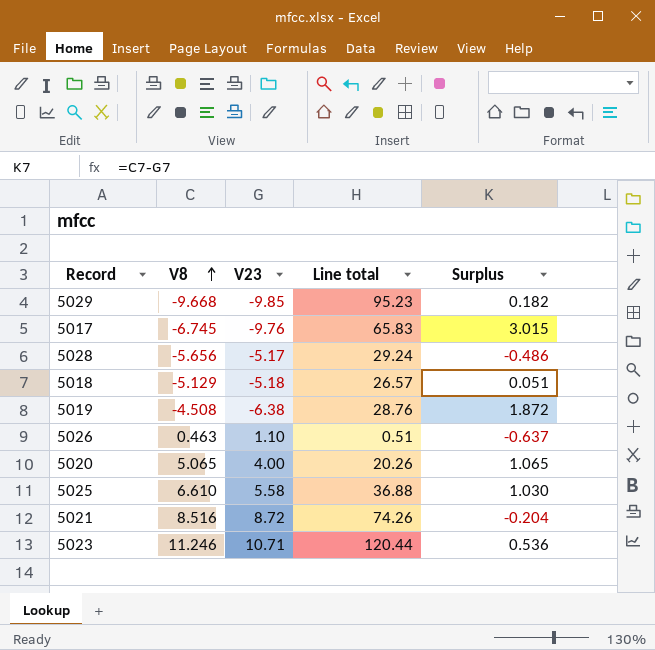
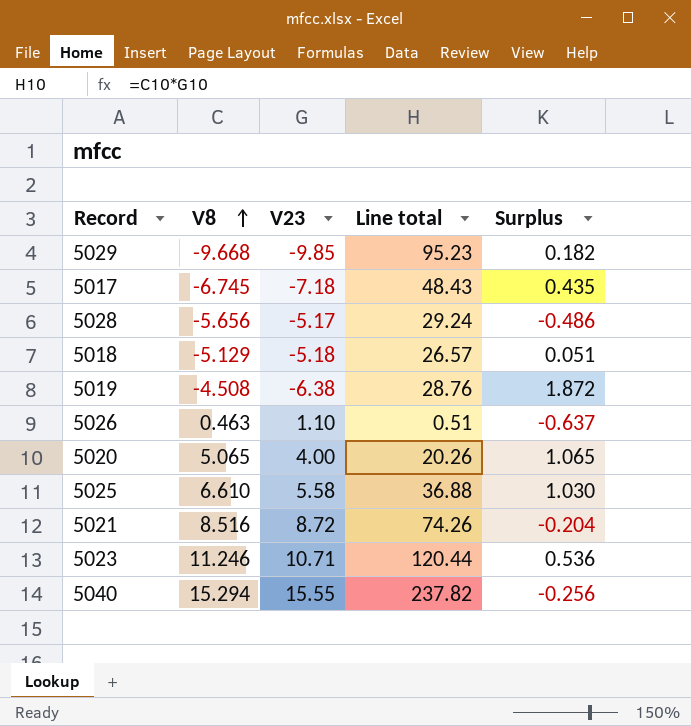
5017 | V23: -9.76 -> -7.18
5017 | Line total: 65.83 -> 48.43
5017 | Surplus: 3.015 -> 0.435
row 5040: none -> 15.294 | 15.55 | 237.82 | -0.256

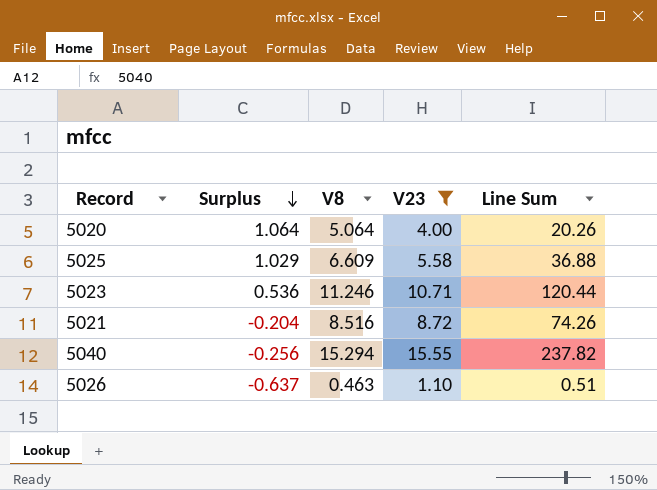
filter: none -> V23 >= 1.10
row order: V8 ascending -> Surplus descending
column Surplus | position: 5 -> 2
column name: Line total -> Line Sum
5020 | Surplus: 1.065 -> 1.064
5020 | V8: 5.065 -> 5.064
5025 | Surplus: 1.030 -> 1.029
5025 | V8: 6.610 -> 6.609

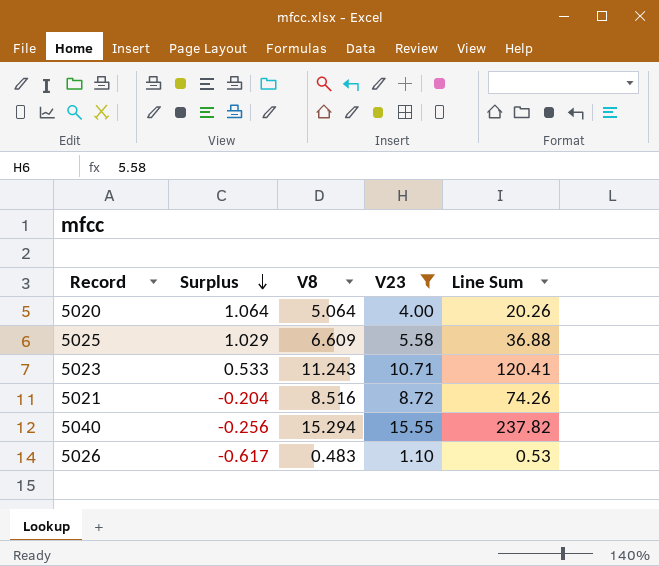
5023 | Surplus: 0.536 -> 0.533
5023 | V8: 11.246 -> 11.243
5023 | Line Sum: 120.44 -> 120.41
5026 | Surplus: -0.637 -> -0.617
5026 | V8: 0.463 -> 0.483
5026 | Line Sum: 0.51 -> 0.53

